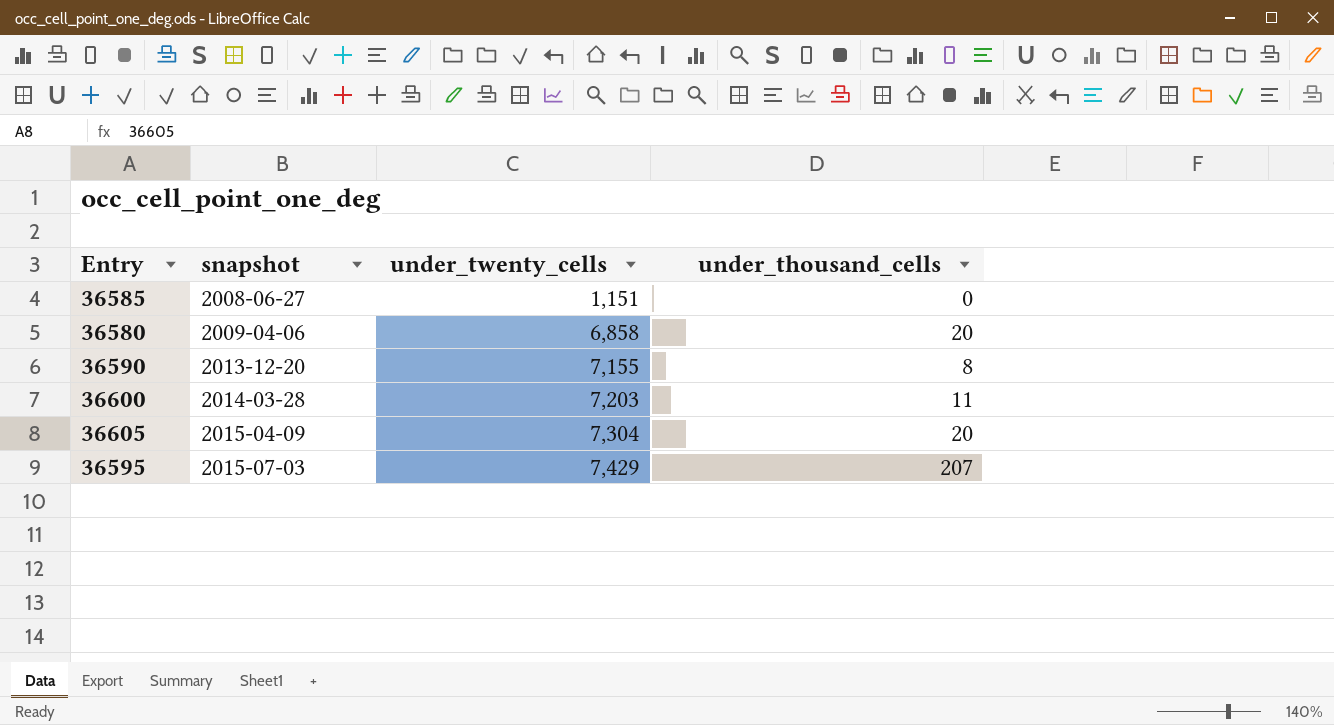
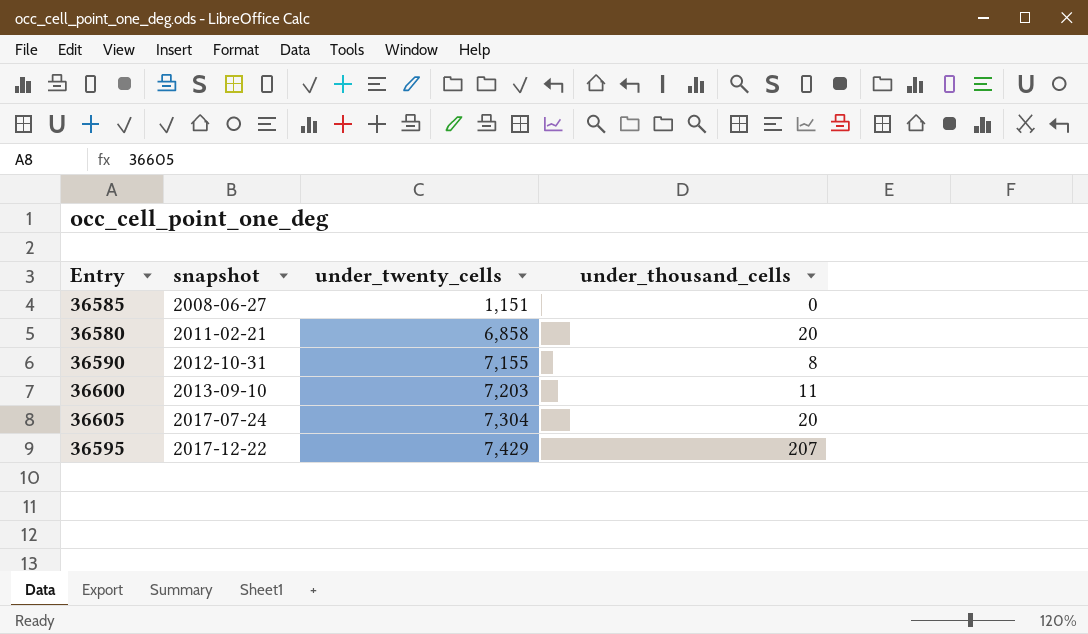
36580 | snapshot: 2009-04-06 -> 2011-02-21
36590 | snapshot: 2013-12-20 -> 2012-10-31
36600 | snapshot: 2014-03-28 -> 2013-09-10
36605 | snapshot: 2015-04-09 -> 2017-07-24
36595 | snapshot: 2015-07-03 -> 2017-12-22

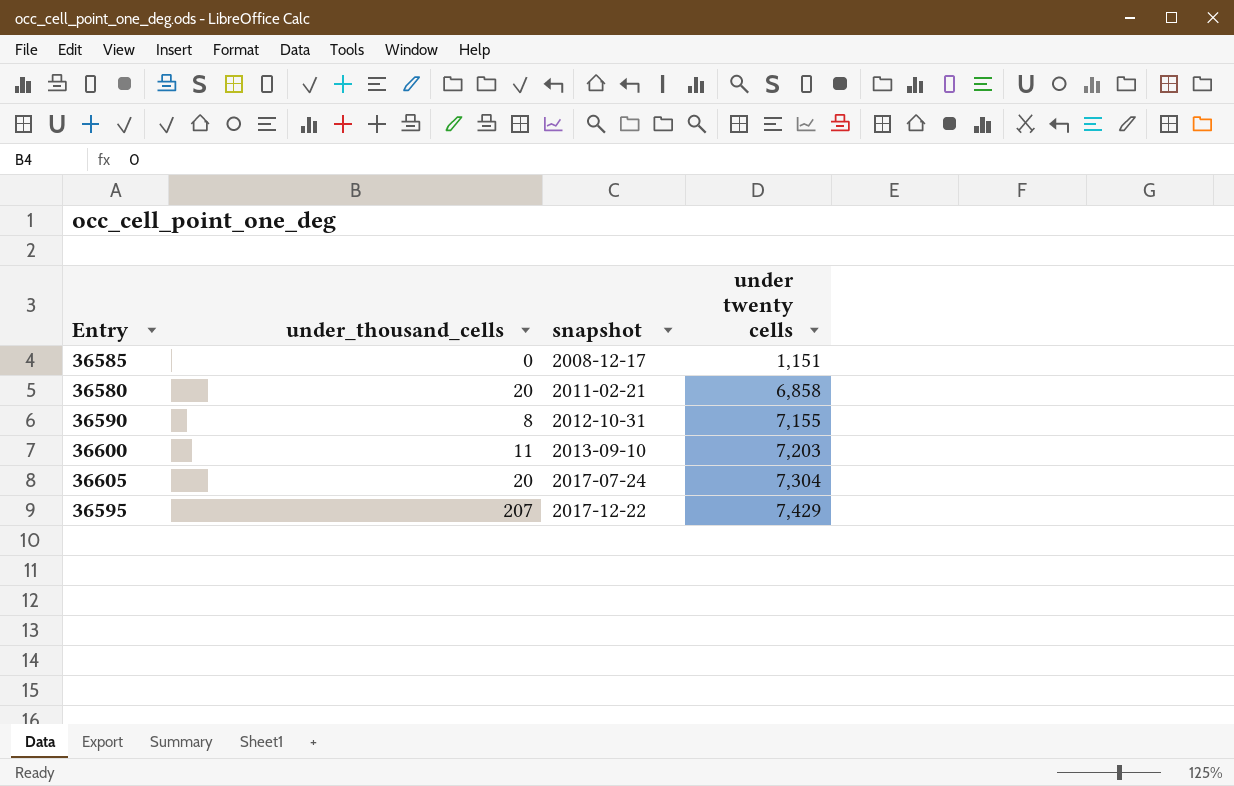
column under_thousand_cells | position: 4 -> 2
column name: under_twenty_cells -> under twenty cells
36585 | snapshot: 2008-06-27 -> 2008-12-17

